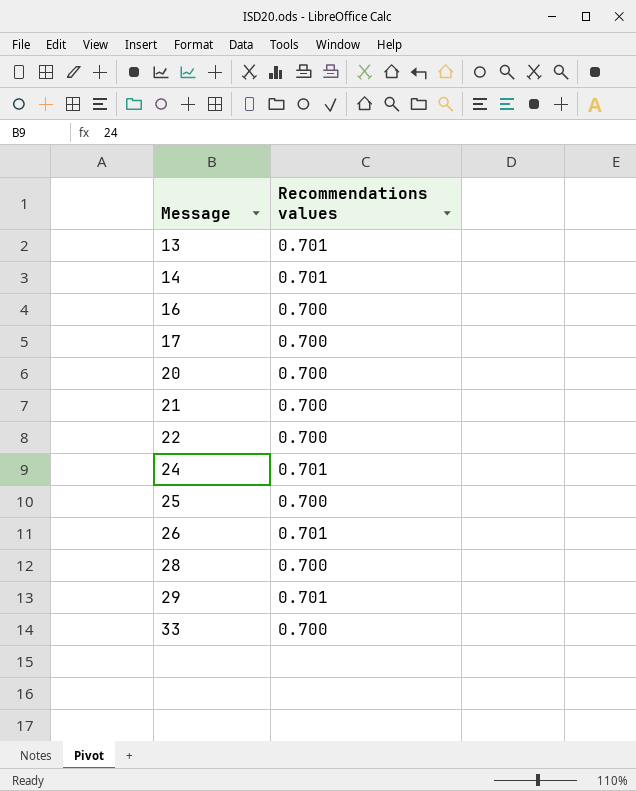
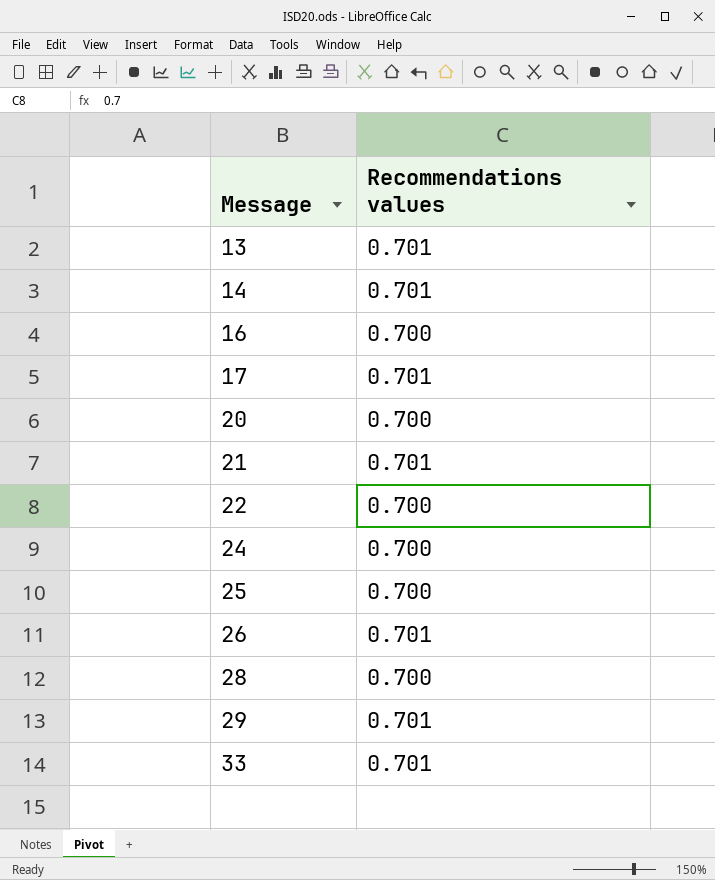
17 | Recommendations values: 0.700 -> 0.701
21 | Recommendations values: 0.700 -> 0.701
24 | Recommendations values: 0.701 -> 0.700
33 | Recommendations values: 0.700 -> 0.701

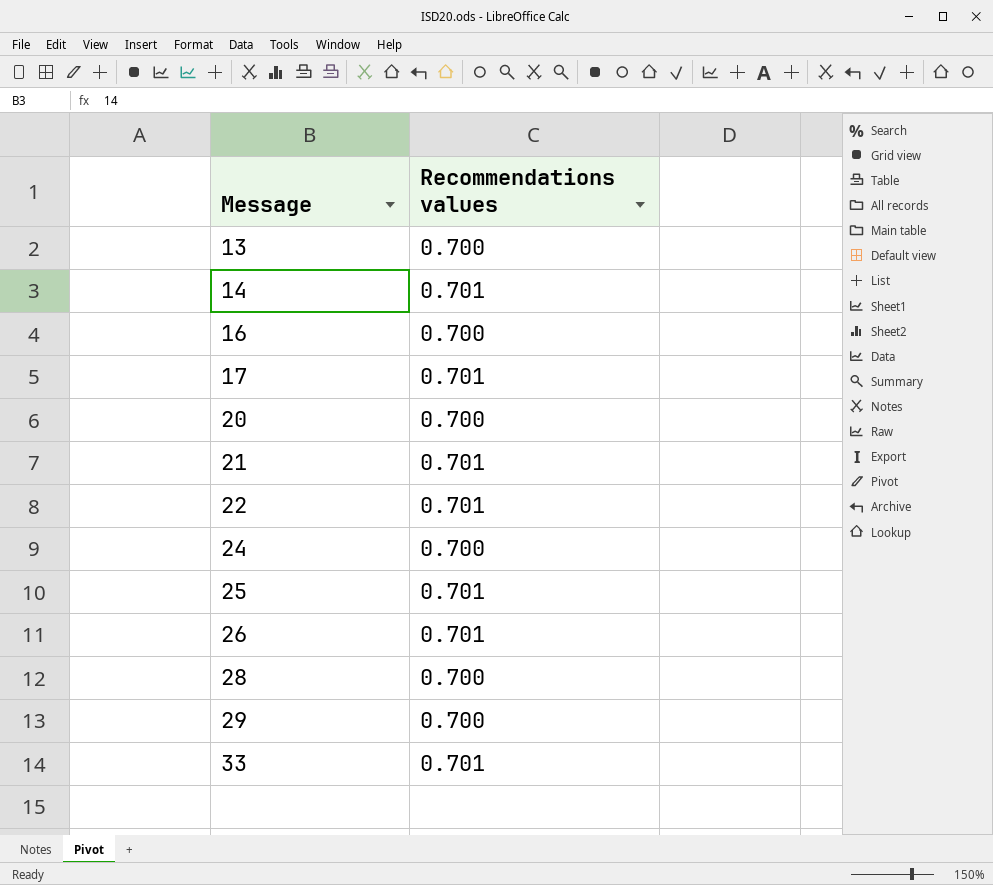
13 | Recommendations values: 0.701 -> 0.700
22 | Recommendations values: 0.700 -> 0.701
25 | Recommendations values: 0.700 -> 0.701
29 | Recommendations values: 0.701 -> 0.700

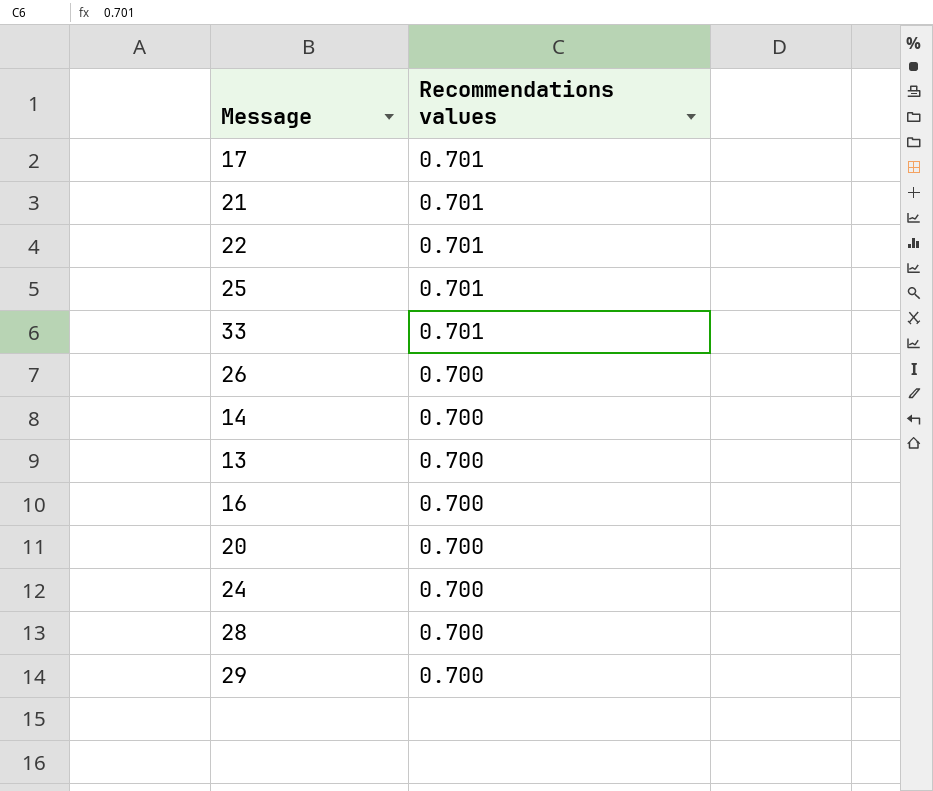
row order: Message ascending -> Recommendations values descending
26 | Recommendations values: 0.701 -> 0.700
14 | Recommendations values: 0.701 -> 0.700

